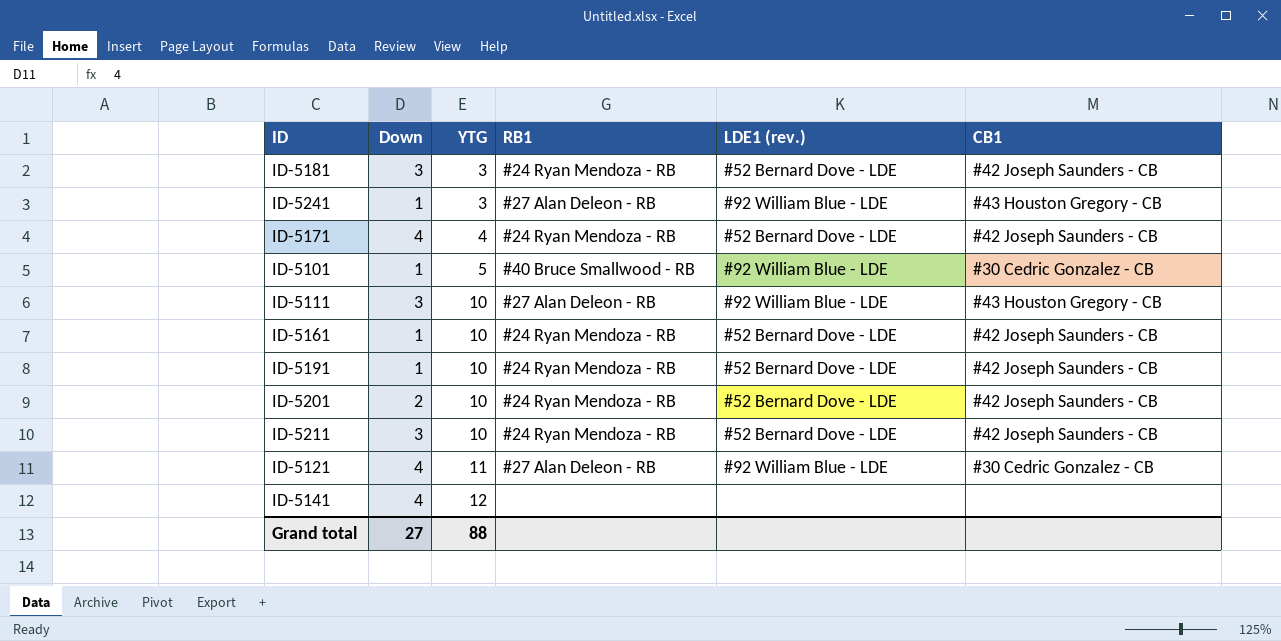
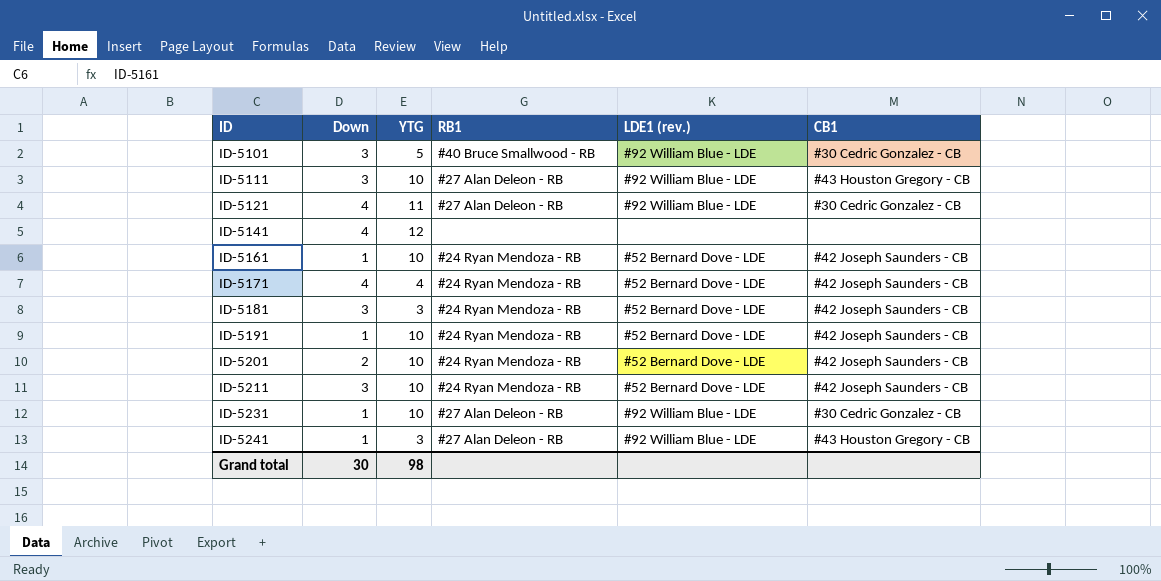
row order: YTG ascending -> ID ascending
ID-5101 | Down: 1 -> 3
row ID-5231: none -> 1 | 10 | #27 Alan Deleon - RB | #92 William Blue - LDE | #30 Cedric Gonzalez - CB
Grand total | Down: 27 -> 30
Grand total | YTG: 88 -> 98

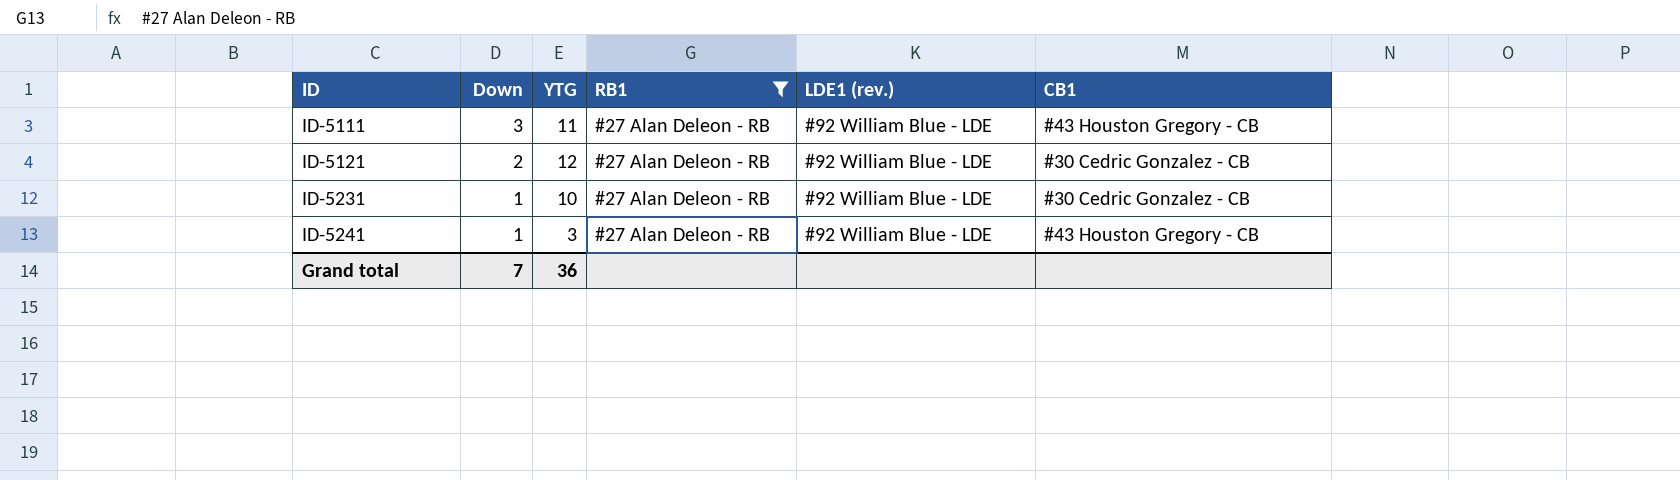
filter: none -> RB1 = #27 Alan Deleon - RB
ID-5111 | YTG: 10 -> 11
ID-5121 | Down: 4 -> 2
ID-5121 | YTG: 11 -> 12
Grand total | Down: 30 -> 7
Grand total | YTG: 98 -> 36

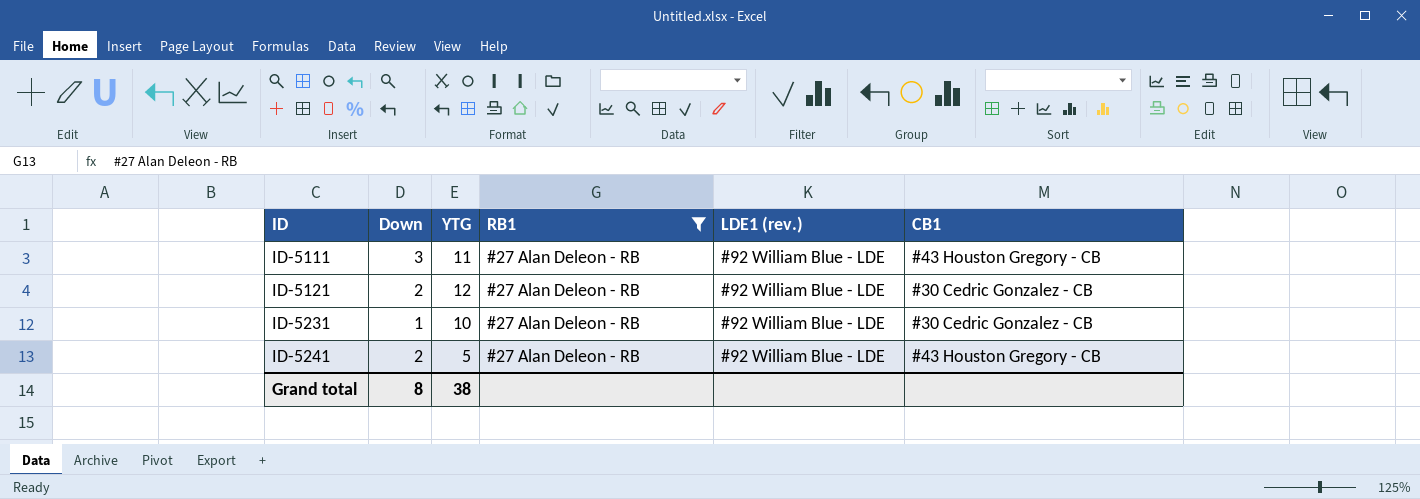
ID-5241 | Down: 1 -> 2
ID-5241 | YTG: 3 -> 5
Grand total | Down: 7 -> 8
Grand total | YTG: 36 -> 38

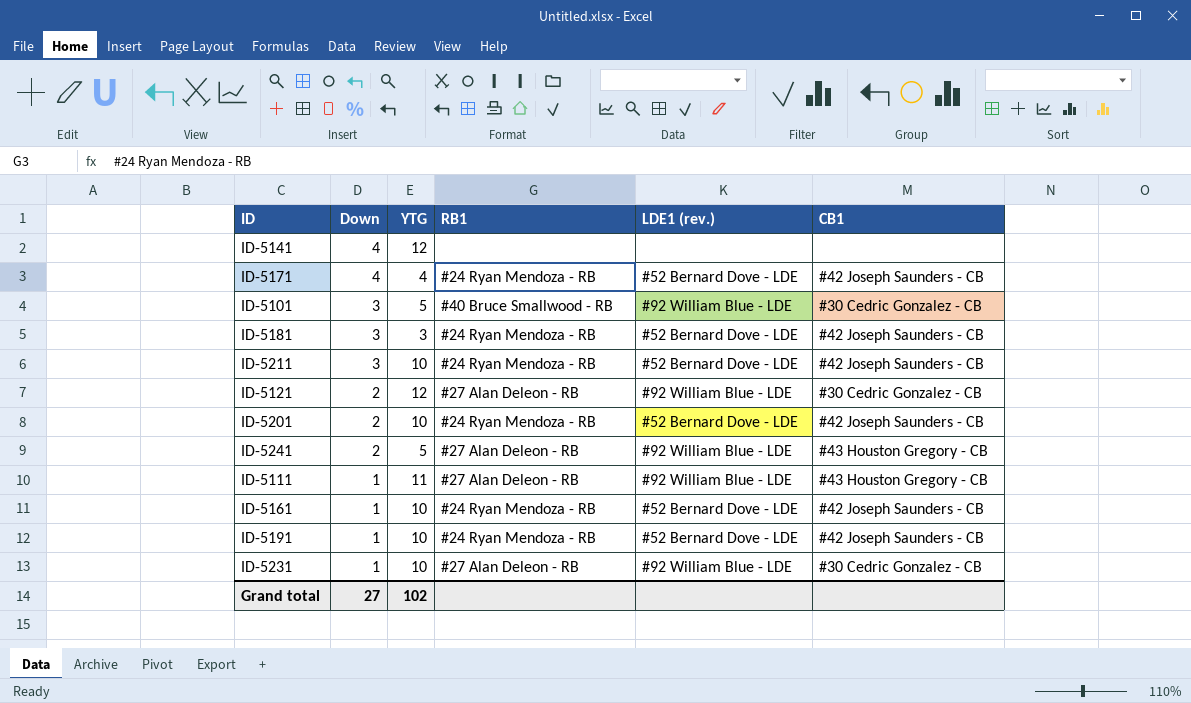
filter: RB1 = #27 Alan Deleon - RB -> none
row order: ID ascending -> Down descending
ID-5111 | Down: 3 -> 1
Grand total | Down: 8 -> 27
Grand total | YTG: 38 -> 102

